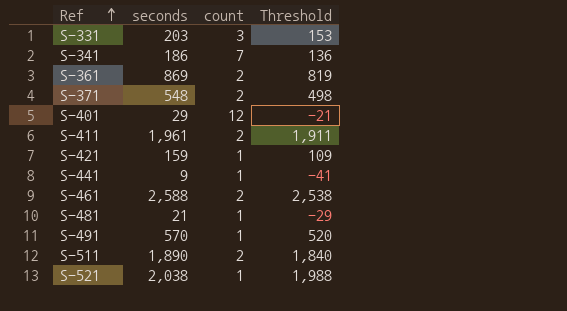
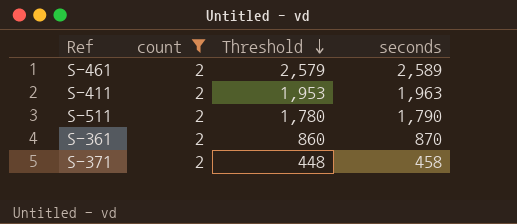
filter: none -> count = 2
row order: Ref ascending -> Threshold descending
column Threshold | formula: [seconds] - 50 -> [seconds] - 10
column seconds | position: 2 -> 4
S-461 | seconds: 2,588 -> 2,589
S-411 | seconds: 1,961 -> 1,963
S-511 | seconds: 1,890 -> 1,790
S-361 | seconds: 869 -> 870
S-371 | seconds: 548 -> 458

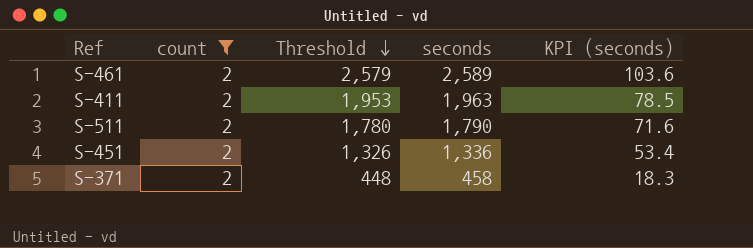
column KPI (seconds) | formula: none -> [seconds] * 0.04
row S-361: 2 | 860 | 870 -> none
row S-451: none -> 2 | 1,326 | 1,336 | 53.4

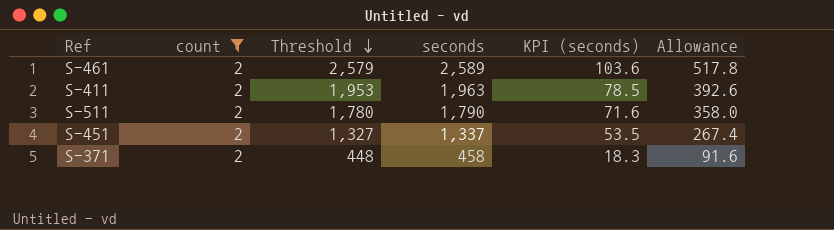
column Allowance | formula: none -> [seconds] * 0.2
S-451 | Threshold: 1,326 -> 1,327
S-451 | seconds: 1,336 -> 1,337
S-451 | KPI (seconds): 53.4 -> 53.5

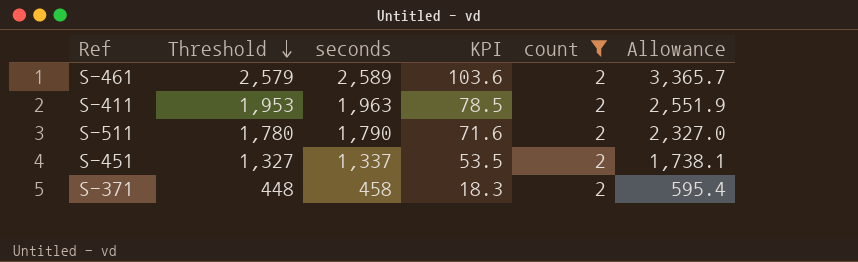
column name: KPI (seconds) -> KPI
column count | position: 2 -> 5
column Allowance | formula: [seconds] * 0.2 -> [seconds] * 1.3

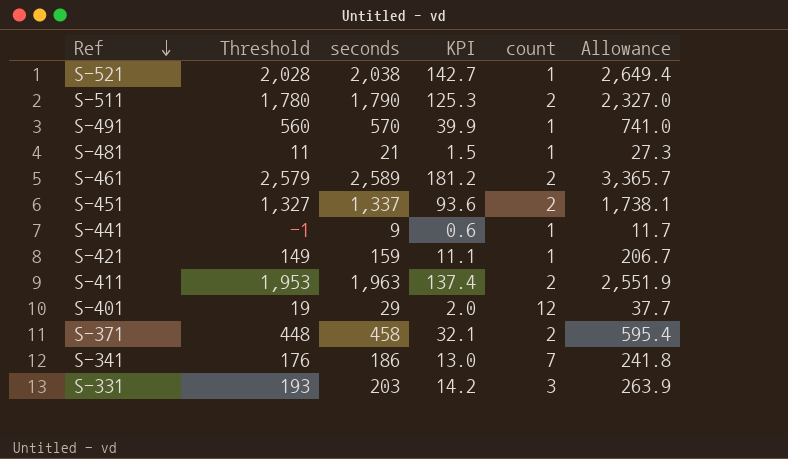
filter: count = 2 -> none
row order: Threshold descending -> Ref descending
column KPI | formula: [seconds] * 0.04 -> [seconds] * 0.07

